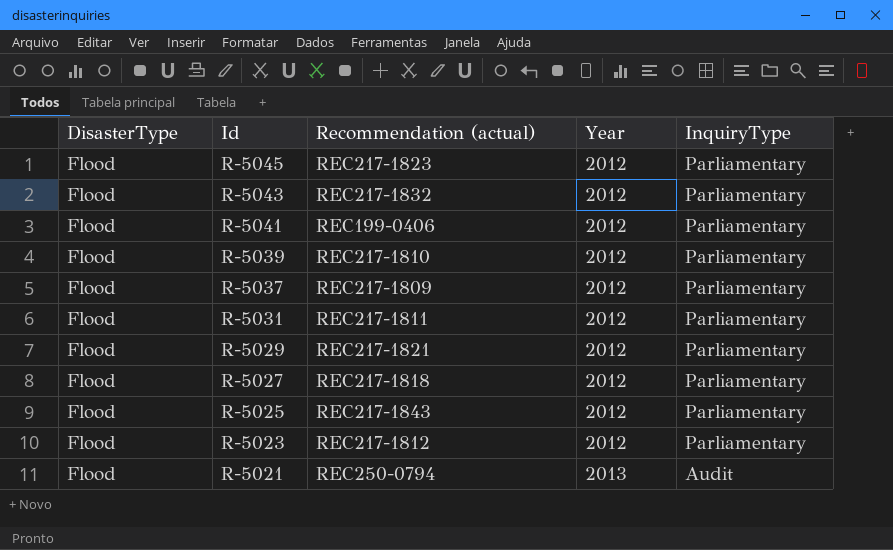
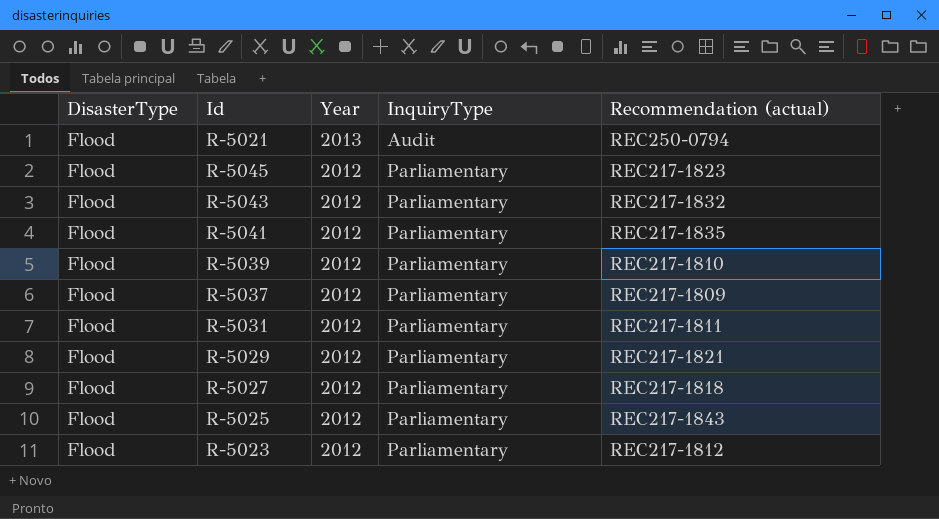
row order: Id descending -> Year descending
column Recommendation (actual) | position: 3 -> 5
R-5041 | Recommendation (actual): REC199-0406 -> REC217-1835

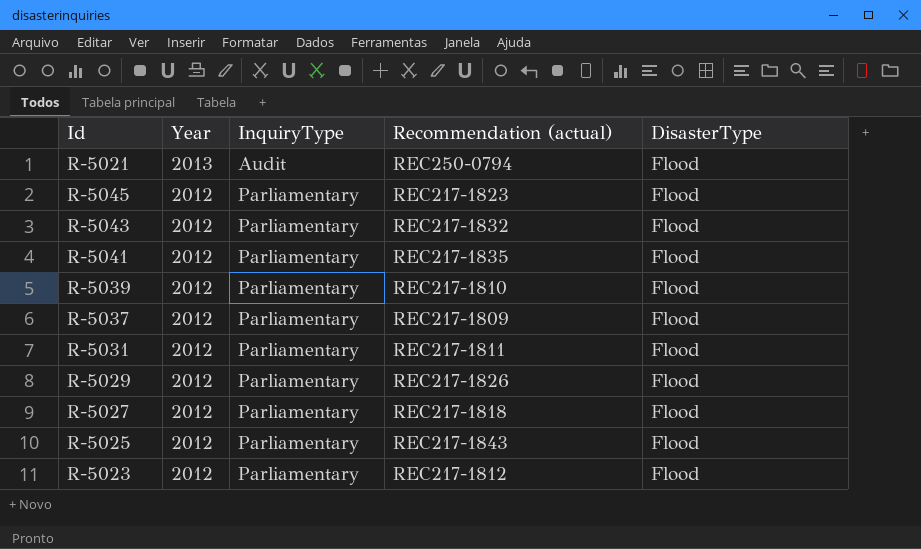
column DisasterType | position: 1 -> 5
R-5029 | Recommendation (actual): REC217-1821 -> REC217-1826

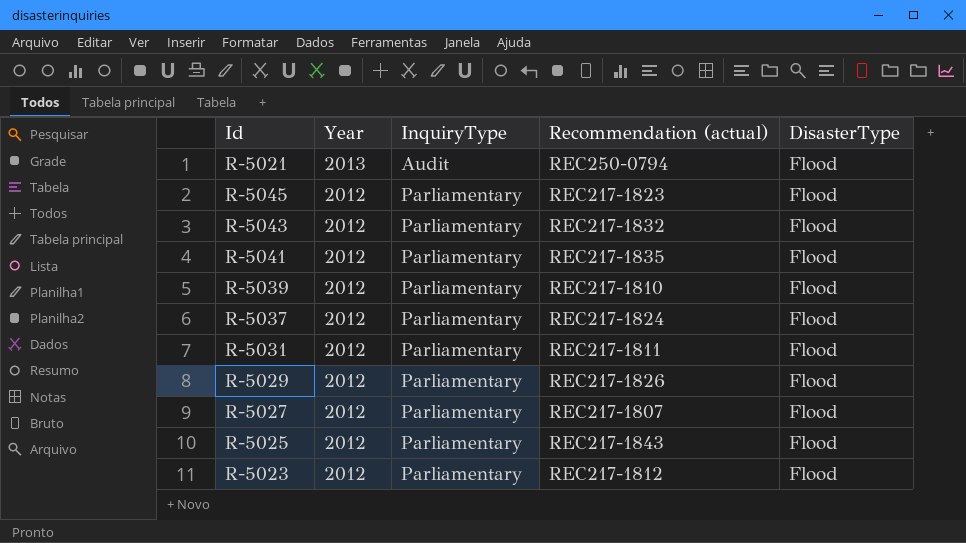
R-5037 | Recommendation (actual): REC217-1809 -> REC217-1824
R-5027 | Recommendation (actual): REC217-1818 -> REC217-1807

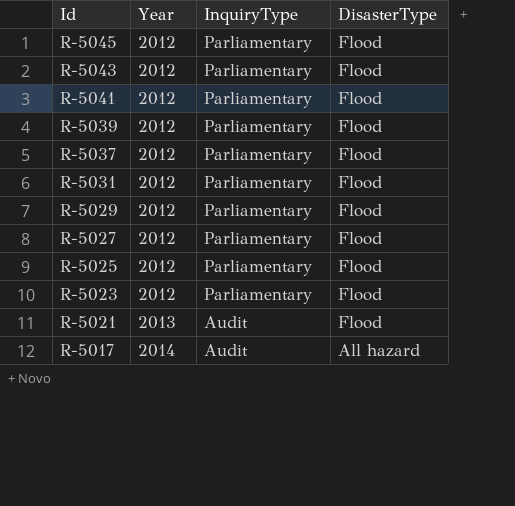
row order: Year descending -> Id descending
column Recommendation (actual) | position: 4 -> none
row R-5017: none -> 2014 | Audit | All hazard

